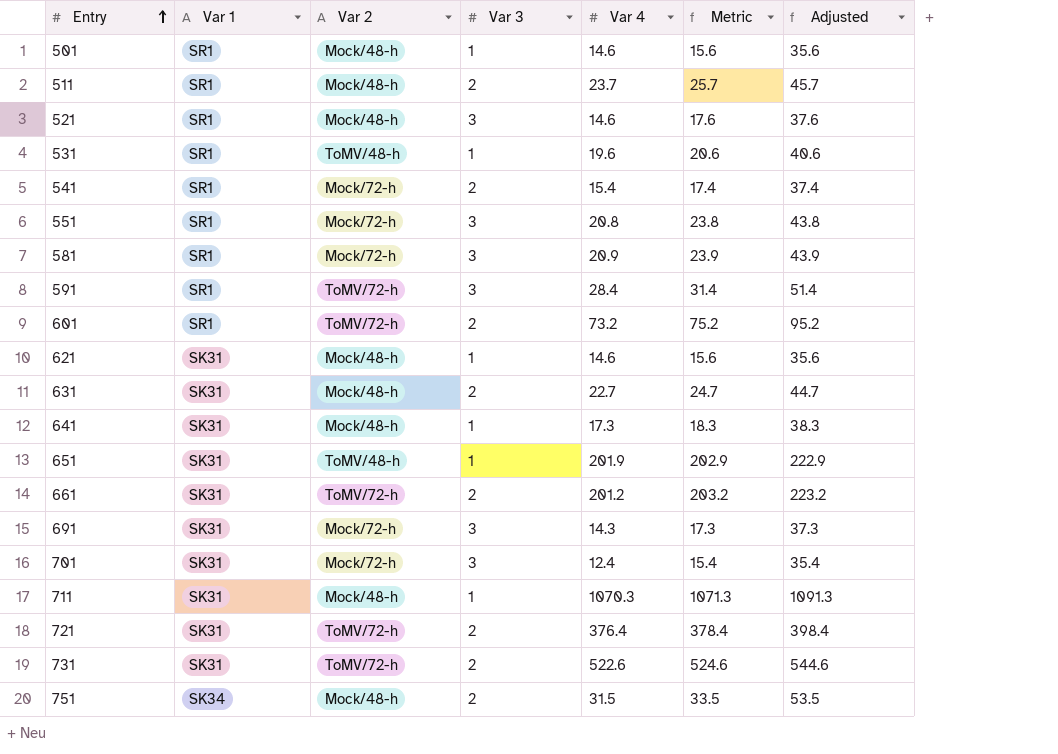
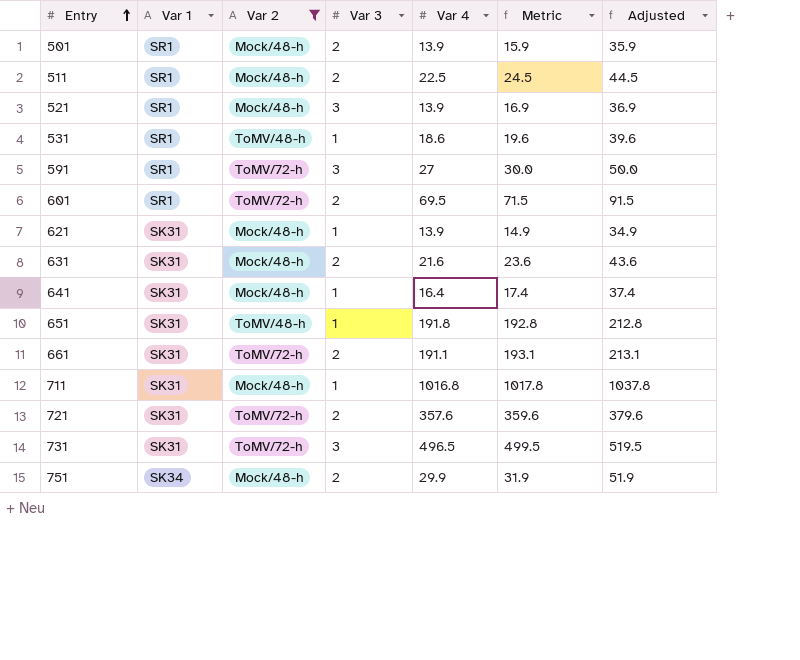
filter: none -> Var 2 != Mock/72-h
501 | Var 3: 1 -> 2
501 | Var 4: 14.6 -> 13.9
501 | Metric: 15.6 -> 15.9
501 | Adjusted: 35.6 -> 35.9
511 | Var 4: 23.7 -> 22.5
511 | Metric: 25.7 -> 24.5
511 | Adjusted: 45.7 -> 44.5
521 | Var 4: 14.6 -> 13.9
521 | Metric: 17.6 -> 16.9
521 | Adjusted: 37.6 -> 36.9
531 | Var 4: 19.6 -> 18.6
531 | Metric: 20.6 -> 19.6
531 | Adjusted: 40.6 -> 39.6
591 | Var 4: 28.4 -> 27
591 | Metric: 31.4 -> 30.0
591 | Adjusted: 51.4 -> 50.0
601 | Var 4: 73.2 -> 69.5
601 | Metric: 75.2 -> 71.5
601 | Adjusted: 95.2 -> 91.5
621 | Var 4: 14.6 -> 13.9
621 | Metric: 15.6 -> 14.9
621 | Adjusted: 35.6 -> 34.9
631 | Var 4: 22.7 -> 21.6
631 | Metric: 24.7 -> 23.6
631 | Adjusted: 44.7 -> 43.6
641 | Var 4: 17.3 -> 16.4
641 | Metric: 18.3 -> 17.4
641 | Adjusted: 38.3 -> 37.4
651 | Var 4: 201.9 -> 191.8
651 | Metric: 202.9 -> 192.8
651 | Adjusted: 222.9 -> 212.8
661 | Var 4: 201.2 -> 191.1
661 | Metric: 203.2 -> 193.1
661 | Adjusted: 223.2 -> 213.1
711 | Var 4: 1070.3 -> 1016.8
711 | Metric: 1071.3 -> 1017.8
711 | Adjusted: 1091.3 -> 1037.8
721 | Var 4: 376.4 -> 357.6
721 | Metric: 378.4 -> 359.6
721 | Adjusted: 398.4 -> 379.6
731 | Var 3: 2 -> 3
731 | Var 4: 522.6 -> 496.5
731 | Metric: 524.6 -> 499.5
731 | Adjusted: 544.6 -> 519.5
751 | Var 4: 31.5 -> 29.9
751 | Metric: 33.5 -> 31.9
751 | Adjusted: 53.5 -> 51.9

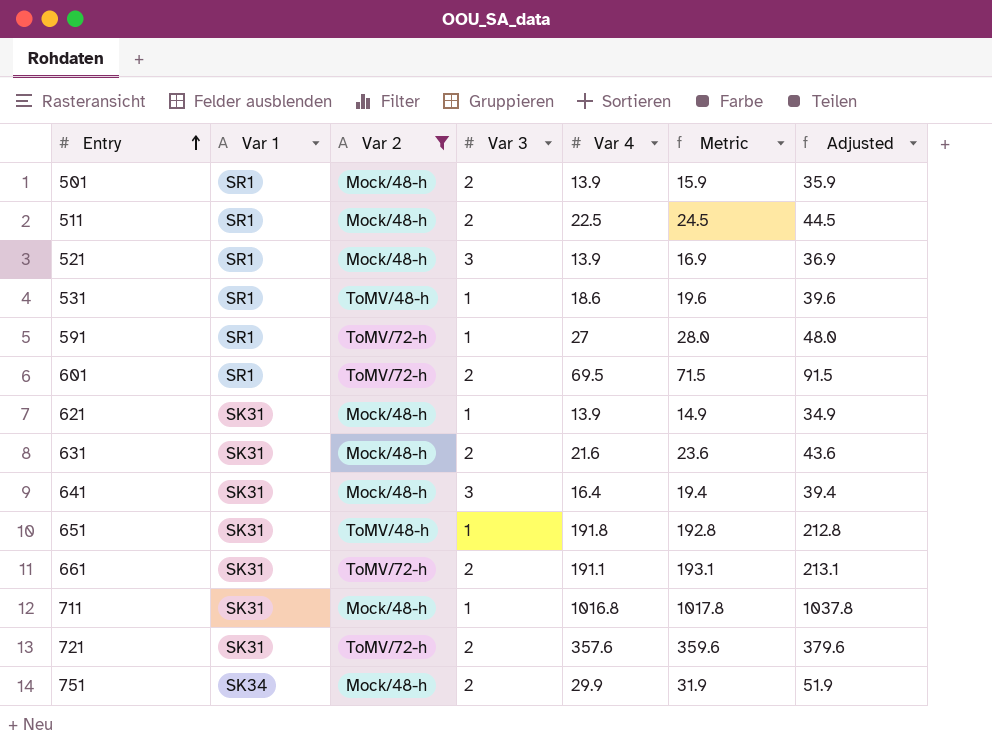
row 731: SK31 | ToMV/72-h | 3 | 496.5 | 499.5 | 519.5 -> none
591 | Var 3: 3 -> 1
591 | Metric: 30.0 -> 28.0
591 | Adjusted: 50.0 -> 48.0
641 | Var 3: 1 -> 3
641 | Metric: 17.4 -> 19.4
641 | Adjusted: 37.4 -> 39.4

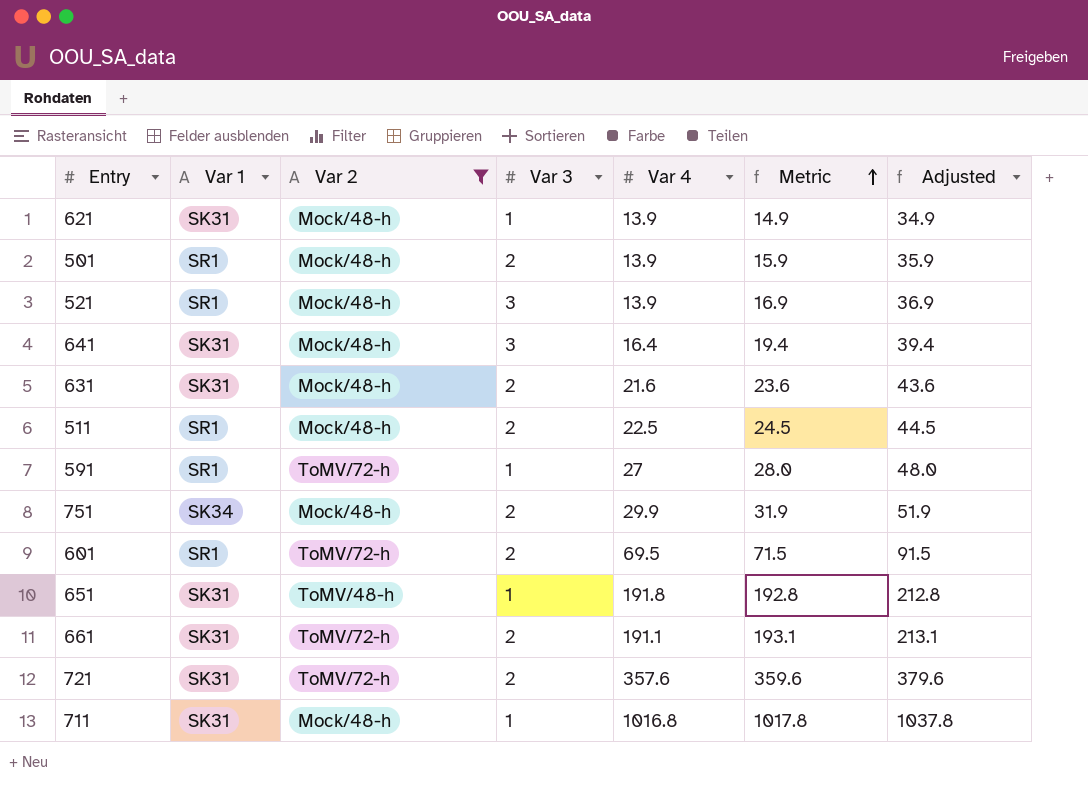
row order: Entry ascending -> Metric ascending
row 531: SR1 | ToMV/48-h | 1 | 18.6 | 19.6 | 39.6 -> none

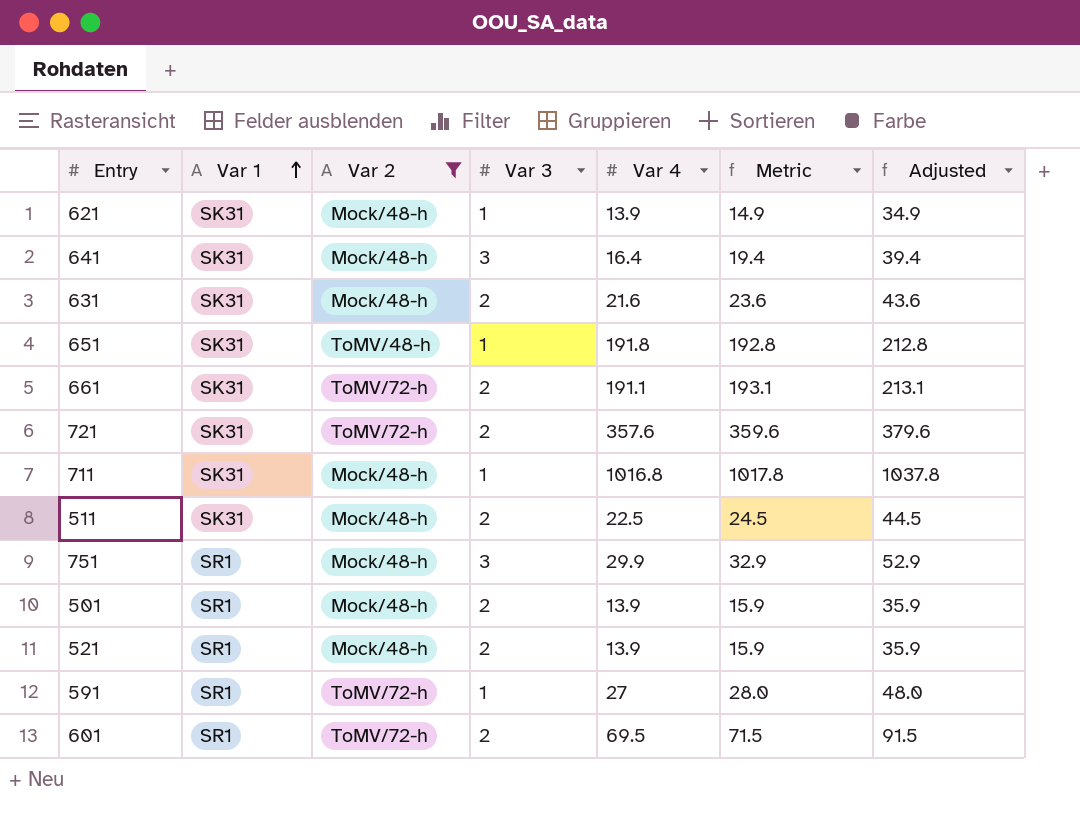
row order: Metric ascending -> Var 1 ascending
511 | Var 1: SR1 -> SK31
751 | Var 1: SK34 -> SR1
751 | Var 3: 2 -> 3
751 | Metric: 31.9 -> 32.9
751 | Adjusted: 51.9 -> 52.9
521 | Var 3: 3 -> 2
521 | Metric: 16.9 -> 15.9
521 | Adjusted: 36.9 -> 35.9

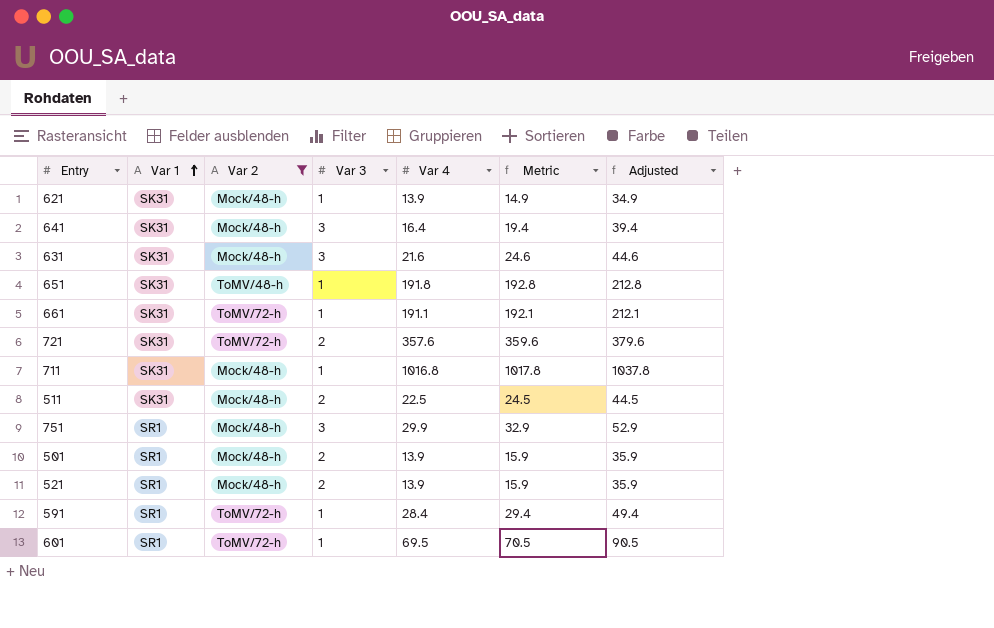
631 | Var 3: 2 -> 3
631 | Metric: 23.6 -> 24.6
631 | Adjusted: 43.6 -> 44.6
661 | Var 3: 2 -> 1
661 | Metric: 193.1 -> 192.1
661 | Adjusted: 213.1 -> 212.1
591 | Var 4: 27 -> 28.4
591 | Metric: 28.0 -> 29.4
591 | Adjusted: 48.0 -> 49.4
601 | Var 3: 2 -> 1
601 | Metric: 71.5 -> 70.5
601 | Adjusted: 91.5 -> 90.5

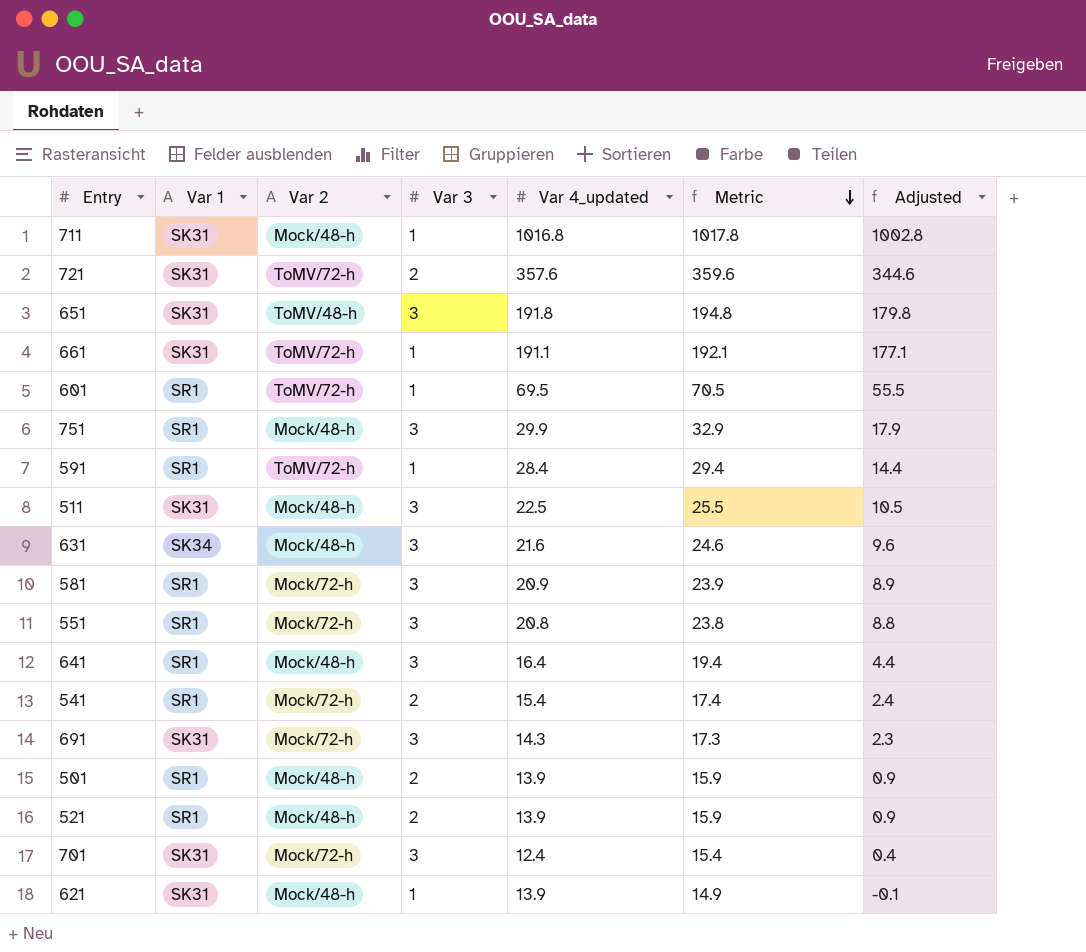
filter: Var 2 != Mock/72-h -> none
row order: Var 1 ascending -> Metric descending
column name: Var 4 -> Var 4_updated
column Adjusted | formula: [Metric] + 20 -> [Metric] - 15
651 | Var 3: 1 -> 3
651 | Metric: 192.8 -> 194.8
511 | Var 3: 2 -> 3
511 | Metric: 24.5 -> 25.5
631 | Var 1: SK31 -> SK34
641 | Var 1: SK31 -> SR1

